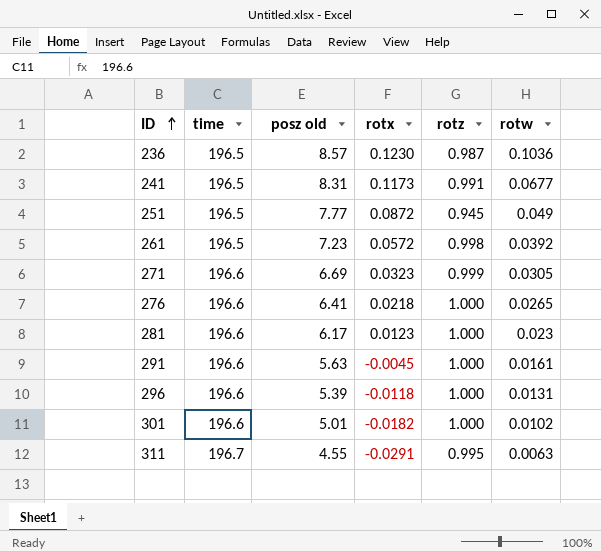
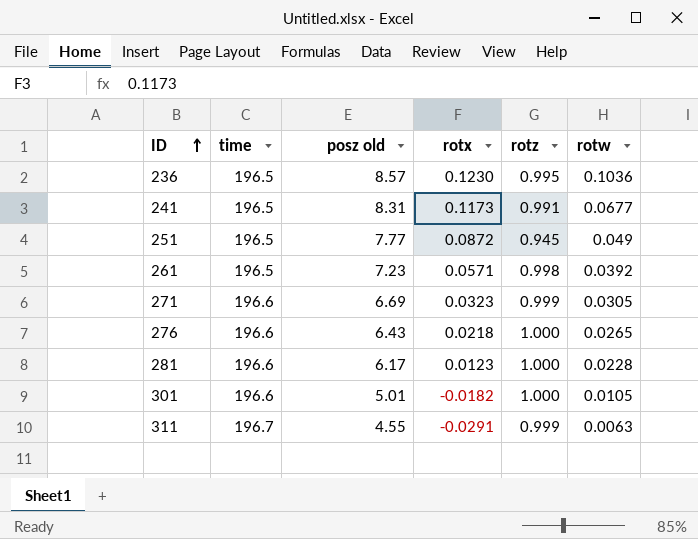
row 291: 196.6 | 5.63 | -0.0045 | 1.000 | 0.0161 -> none
row 296: 196.6 | 5.39 | -0.0118 | 1.000 | 0.0131 -> none
236 | rotz: 0.987 -> 0.995
261 | rotx: 0.0572 -> 0.0571
276 | posz old: 6.41 -> 6.43
281 | rotw: 0.023 -> 0.0228
301 | rotw: 0.0102 -> 0.0105
311 | rotz: 0.995 -> 0.999

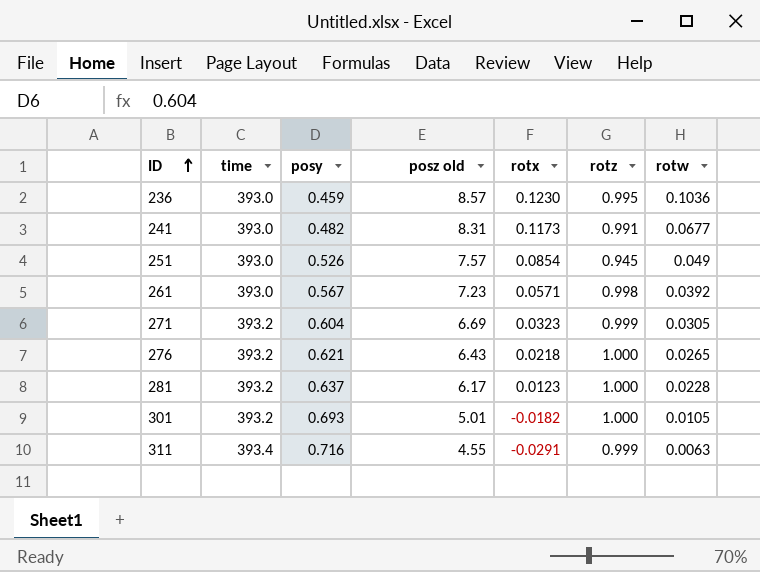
column posy | position: none -> 3
236 | time: 196.5 -> 393.0
241 | time: 196.5 -> 393.0
251 | time: 196.5 -> 393.0
251 | posz old: 7.77 -> 7.57
251 | rotx: 0.0872 -> 0.0854
261 | time: 196.5 -> 393.0
271 | time: 196.6 -> 393.2
276 | time: 196.6 -> 393.2
281 | time: 196.6 -> 393.2
301 | time: 196.6 -> 393.2
311 | time: 196.7 -> 393.4

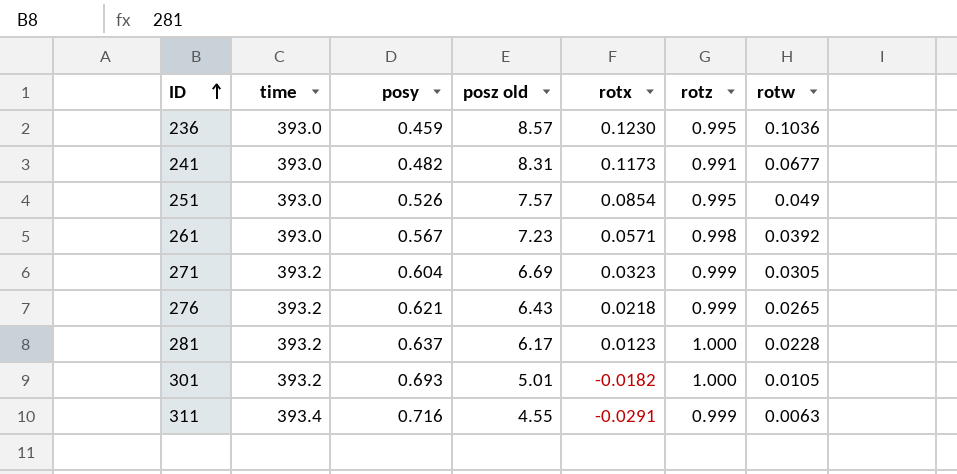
251 | rotz: 0.945 -> 0.995
276 | rotz: 1.000 -> 0.999

